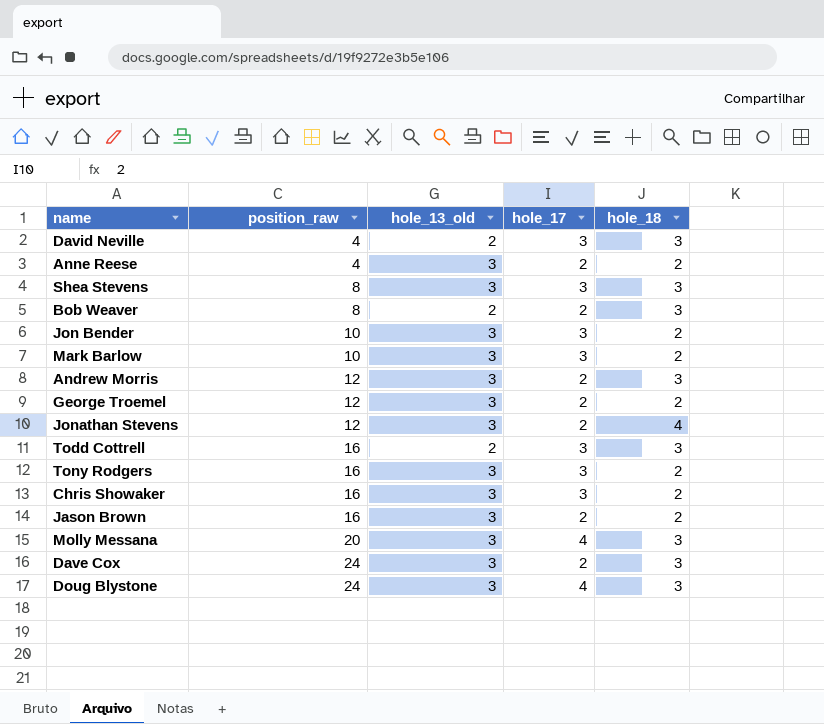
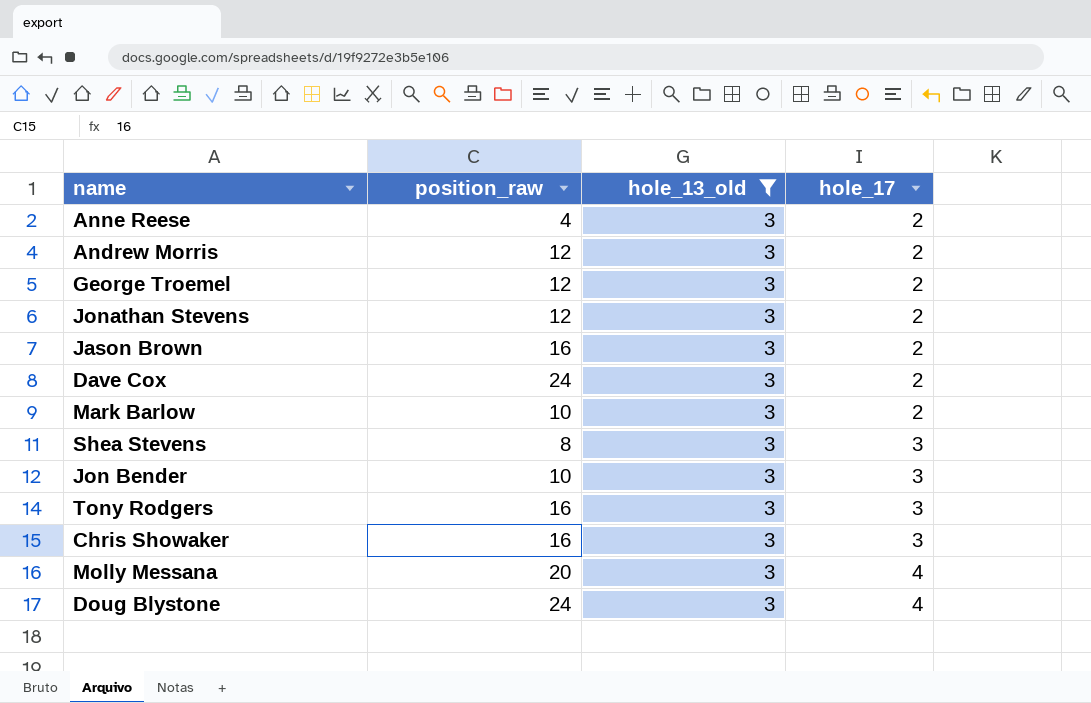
filter: none -> hole_13_old = 3
row order: position_raw ascending -> hole_17 ascending
column hole_18 | position: 5 -> none
Mark Barlow | hole_17: 3 -> 2

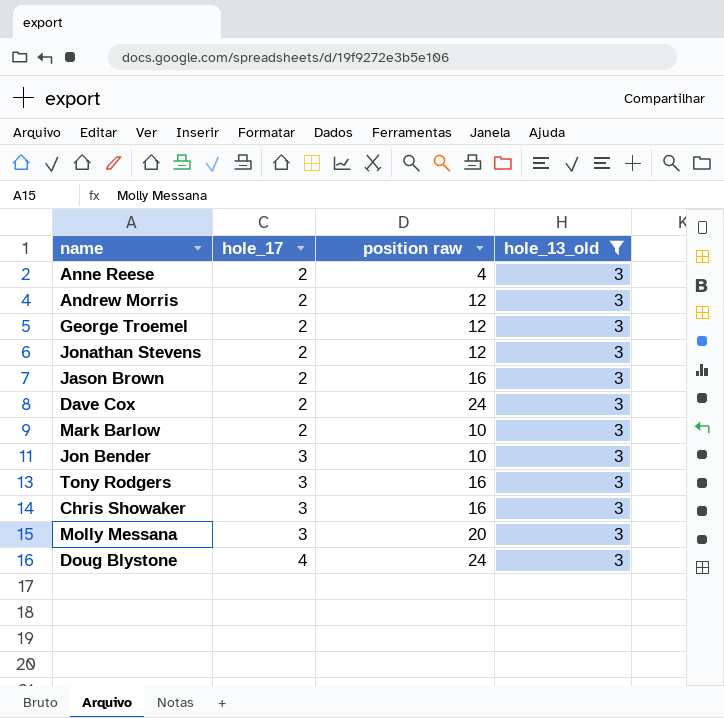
column hole_17 | position: 4 -> 2
column name: position_raw -> position raw
row Shea Stevens: 8 | 3 | 3 -> none
Molly Messana | hole_17: 4 -> 3

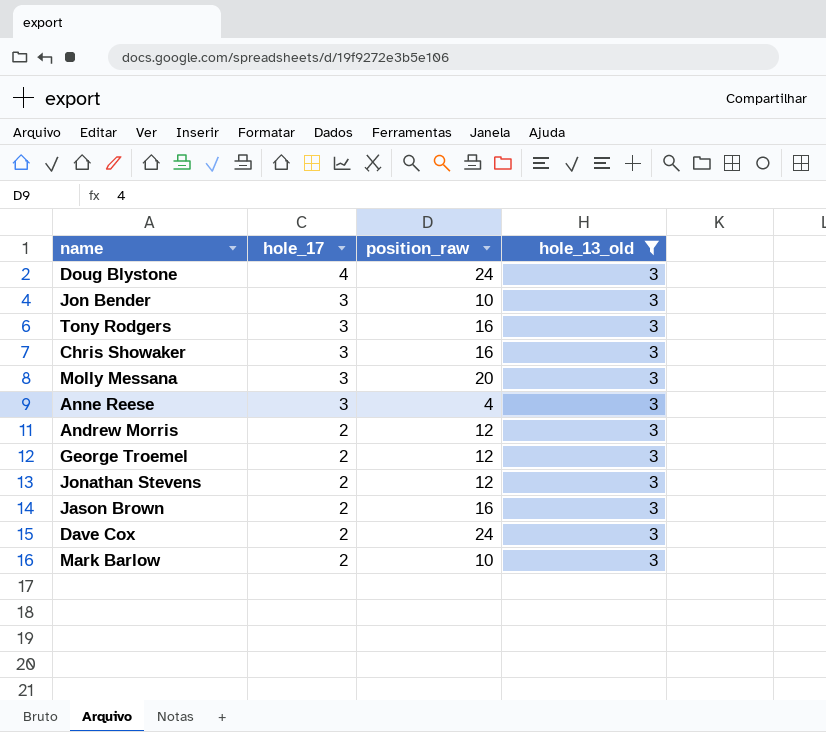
row order: hole_17 ascending -> hole_17 descending
column name: position raw -> position_raw
Anne Reese | hole_17: 2 -> 3

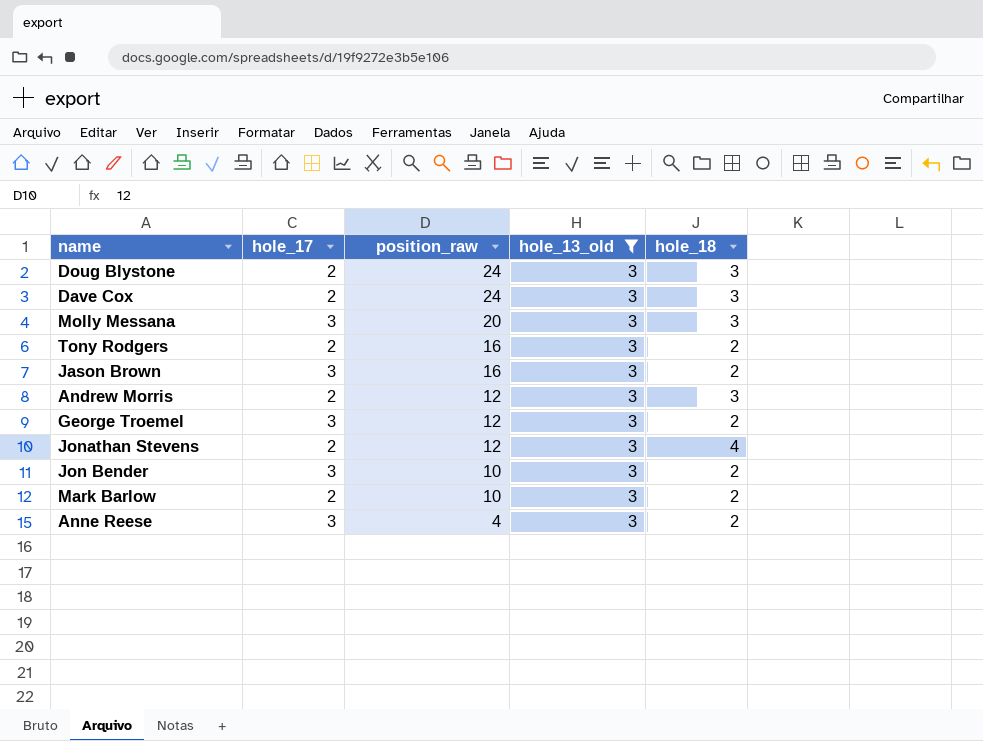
row order: hole_17 descending -> position_raw descending
column hole_18 | position: none -> 5
row Chris Showaker: 3 | 16 | 3 -> none
Doug Blystone | hole_17: 4 -> 2
Tony Rodgers | hole_17: 3 -> 2
Jason Brown | hole_17: 2 -> 3
George Troemel | hole_17: 2 -> 3

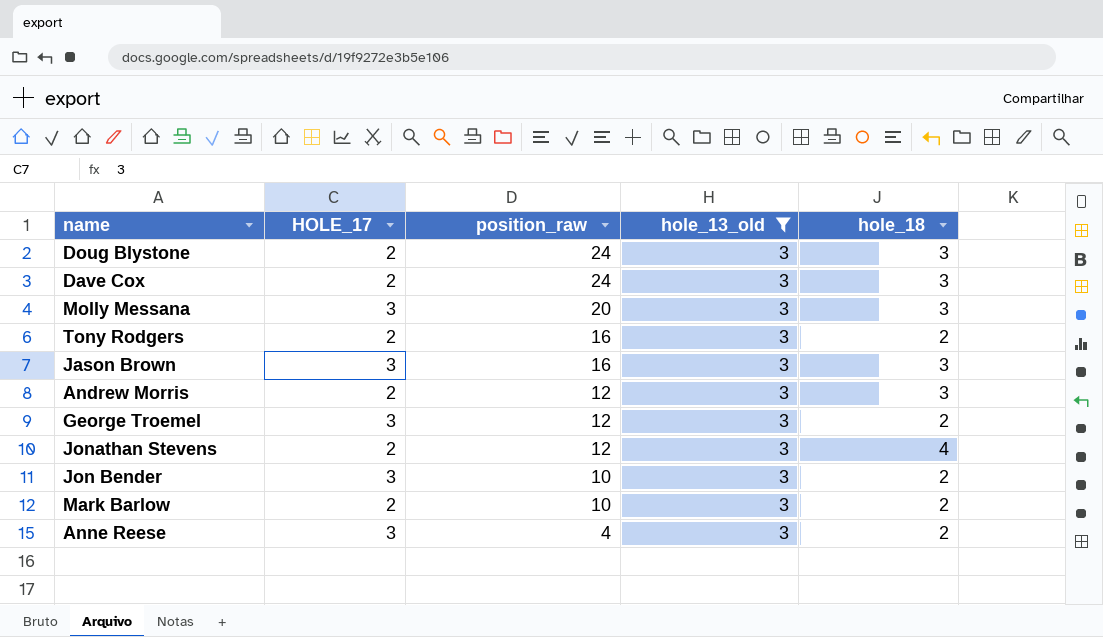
column name: hole_17 -> HOLE_17
Jason Brown | hole_18: 2 -> 3

